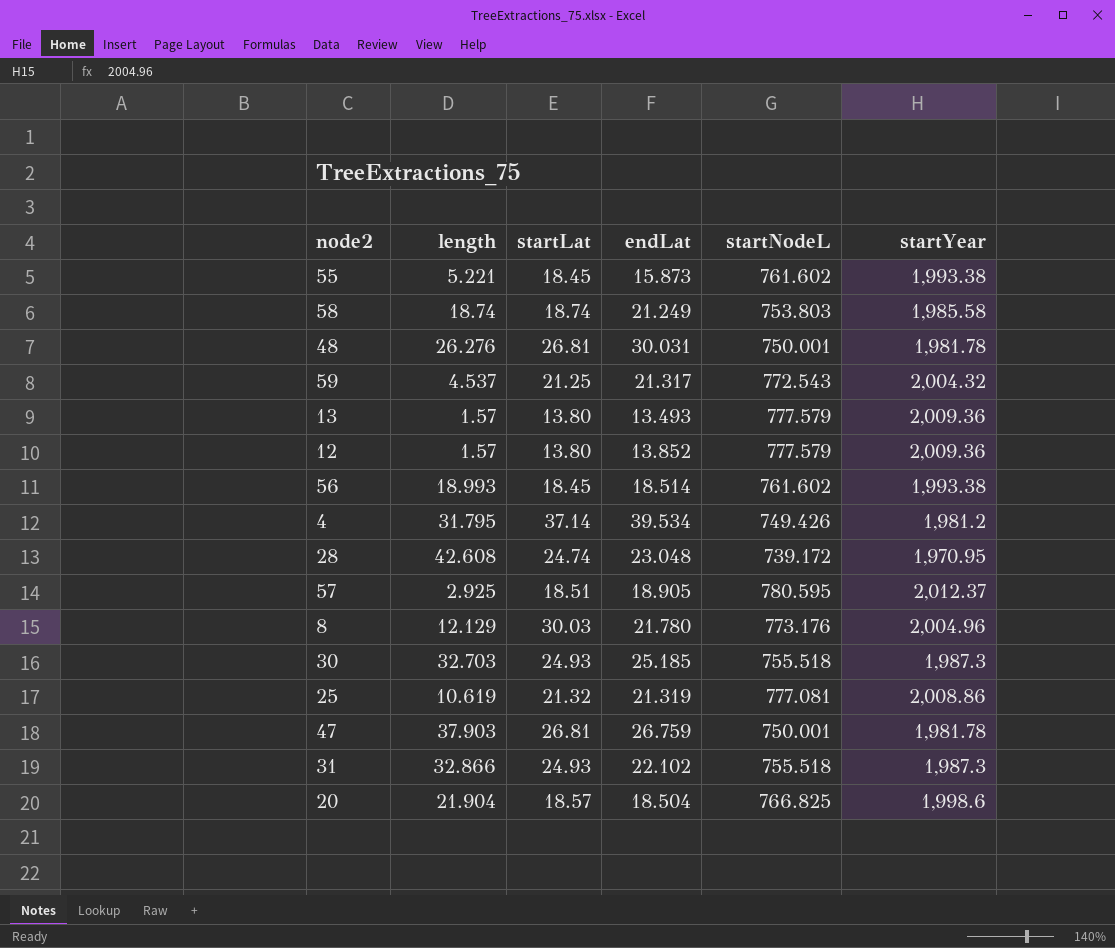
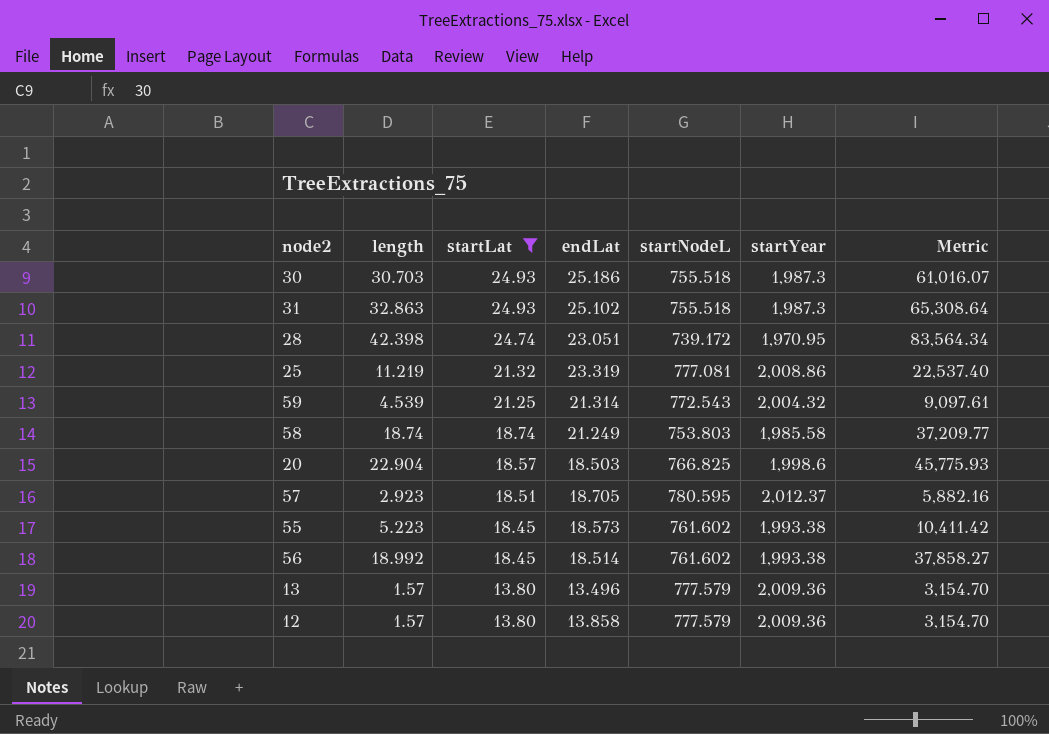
filter: none -> startLat <= 24.93
row order: none -> startLat descending
column Metric | formula: none -> [length] * [startYear]
30 | length: 32.703 -> 30.703
30 | endLat: 25.185 -> 25.186
31 | length: 32.866 -> 32.863
31 | endLat: 22.102 -> 25.102
28 | length: 42.608 -> 42.398
28 | endLat: 23.048 -> 23.051
25 | length: 10.619 -> 11.219
25 | endLat: 21.319 -> 23.319
59 | length: 4.537 -> 4.539
59 | endLat: 21.317 -> 21.314
20 | length: 21.904 -> 22.904
20 | endLat: 18.504 -> 18.503
57 | length: 2.925 -> 2.923
57 | endLat: 18.905 -> 18.705
55 | length: 5.221 -> 5.223
55 | endLat: 15.873 -> 18.573
56 | length: 18.993 -> 18.992
13 | endLat: 13.493 -> 13.496
12 | endLat: 13.852 -> 13.858

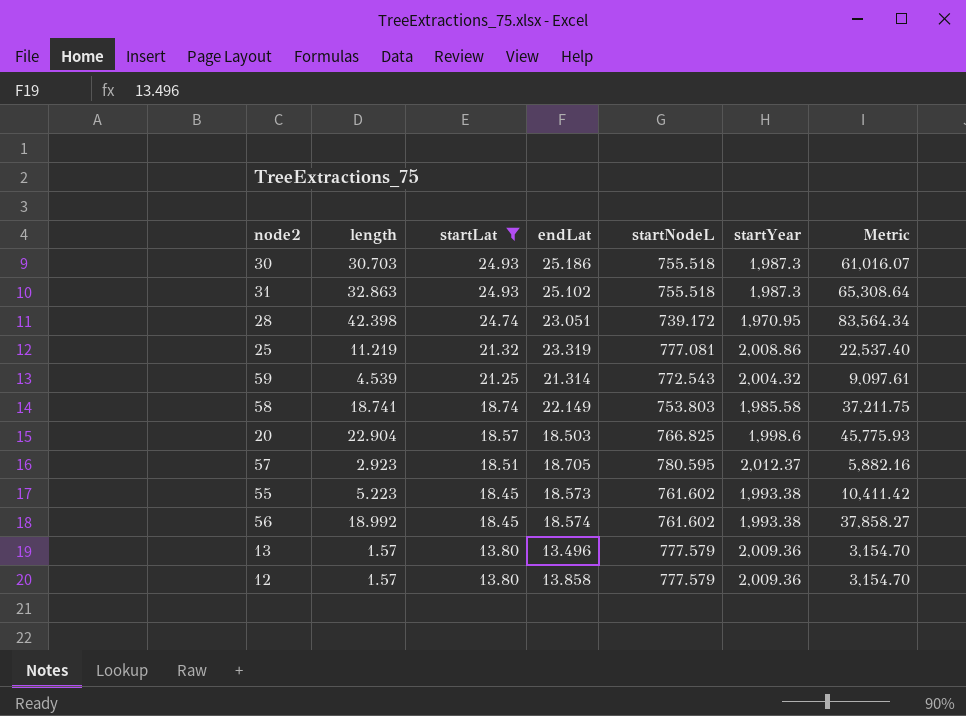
58 | length: 18.74 -> 18.741
58 | endLat: 21.249 -> 22.149
58 | Metric: 37,209.77 -> 37,211.75
56 | endLat: 18.514 -> 18.574

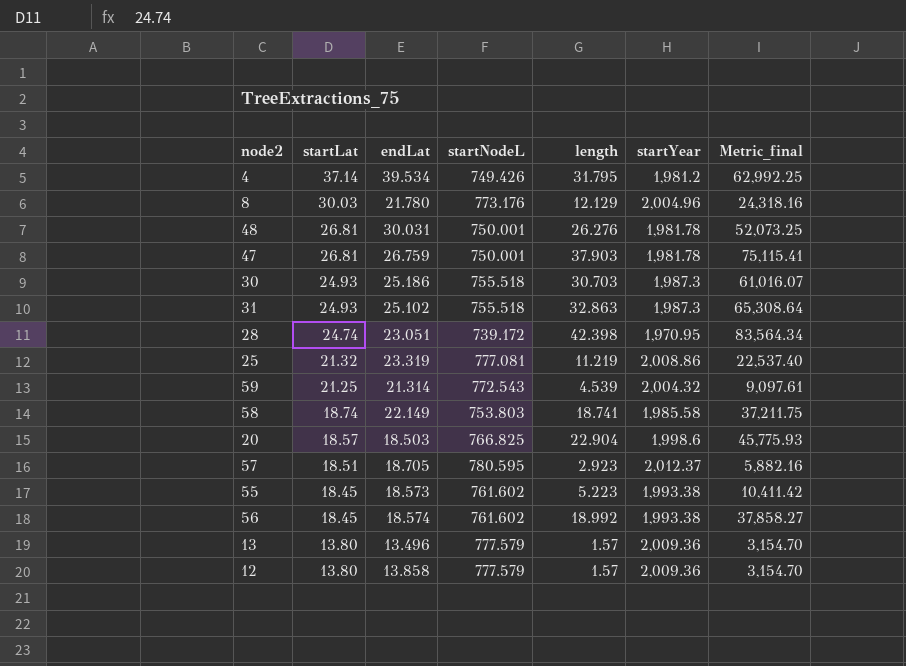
filter: startLat <= 24.93 -> none
column length | position: 2 -> 5
column name: Metric -> Metric_final

